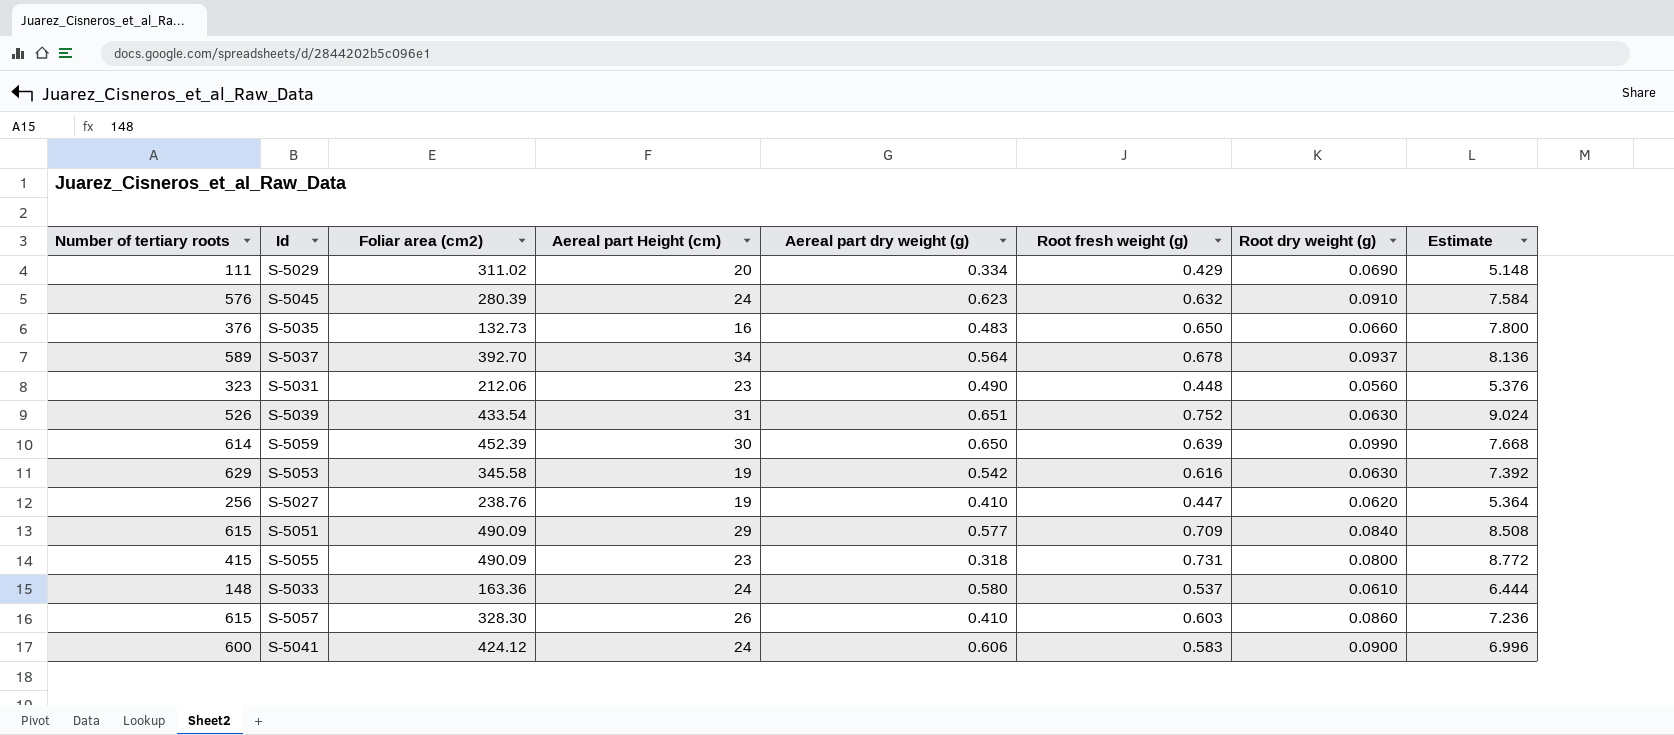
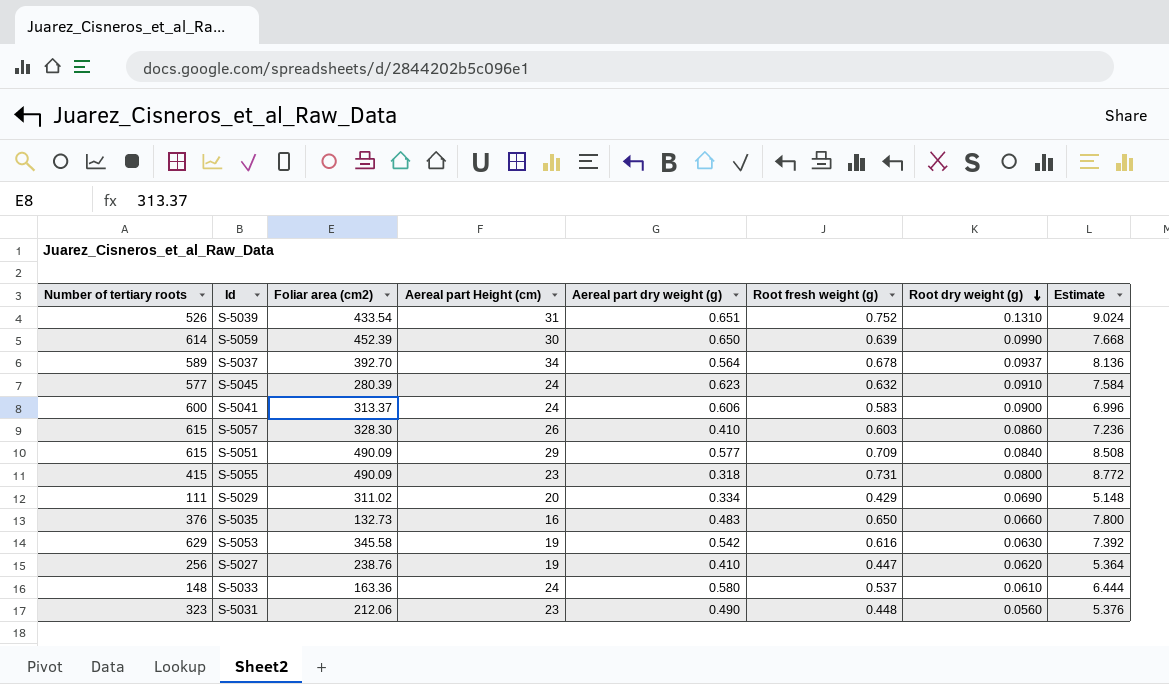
row order: none -> Root dry weight (g) descending
S-5039 | Root dry weight (g): 0.0630 -> 0.1310
S-5045 | Number of tertiary roots: 576 -> 577
S-5041 | Foliar area (cm2): 424.12 -> 313.37

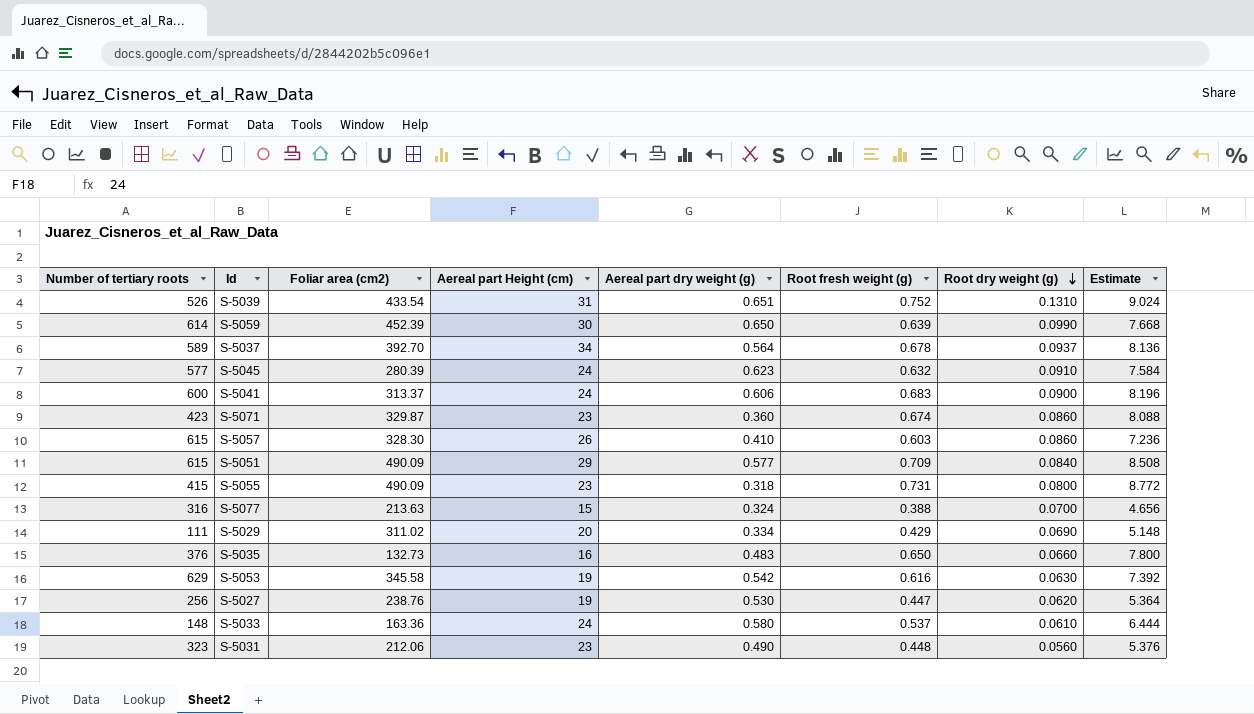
S-5041 | Root fresh weight (g): 0.583 -> 0.683
S-5041 | Estimate: 6.996 -> 8.196
row S-5071: none -> 423 | 329.87 | 23 | 0.360 | 0.674 | 0.0860 | 8.088
row S-5077: none -> 316 | 213.63 | 15 | 0.324 | 0.388 | 0.0700 | 4.656
S-5027 | Aereal part dry weight (g): 0.410 -> 0.530

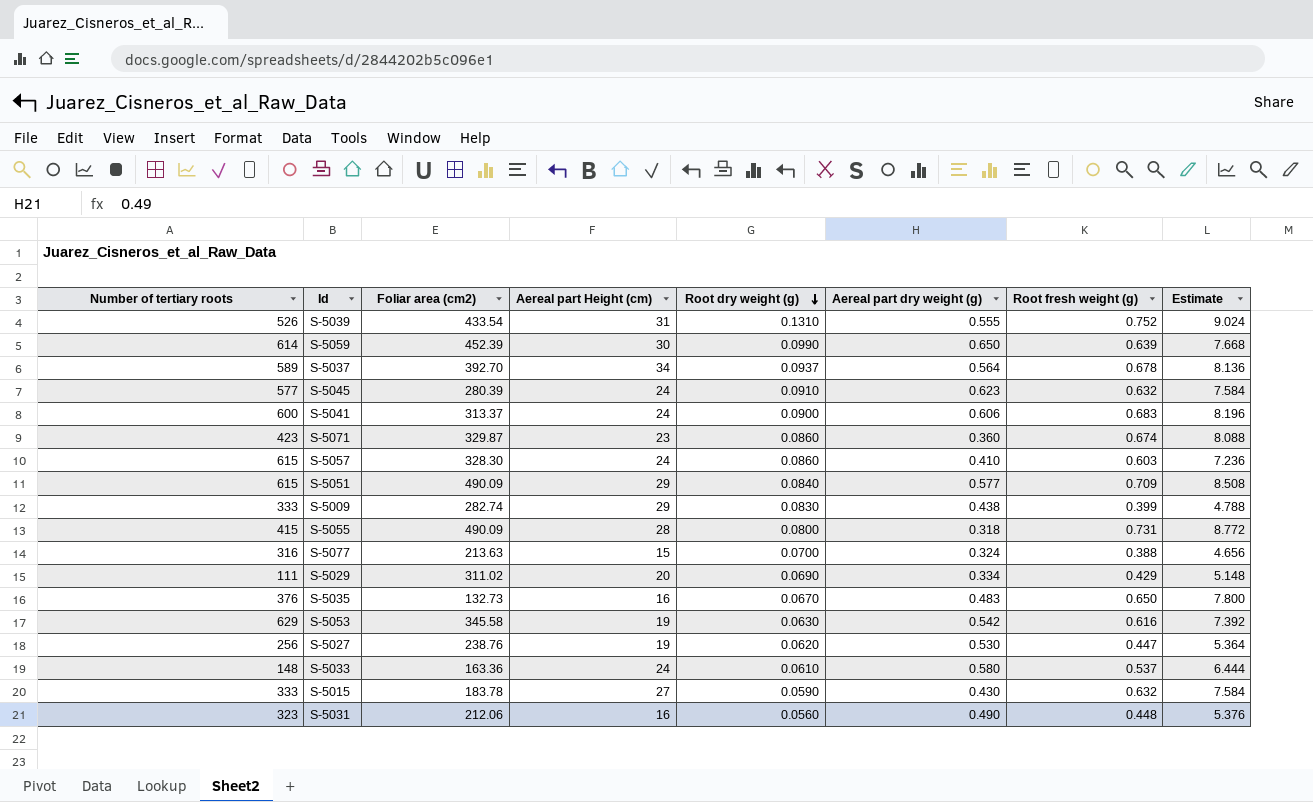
column Root dry weight (g) | position: 7 -> 5
S-5039 | Aereal part dry weight (g): 0.651 -> 0.555
S-5057 | Aereal part Height (cm): 26 -> 24
row S-5009: none -> 333 | 282.74 | 29 | 0.0830 | 0.438 | 0.399 | 4.788
S-5055 | Aereal part Height (cm): 23 -> 28
S-5035 | Root dry weight (g): 0.0660 -> 0.0670
row S-5015: none -> 333 | 183.78 | 27 | 0.0590 | 0.430 | 0.632 | 7.584
S-5031 | Aereal part Height (cm): 23 -> 16

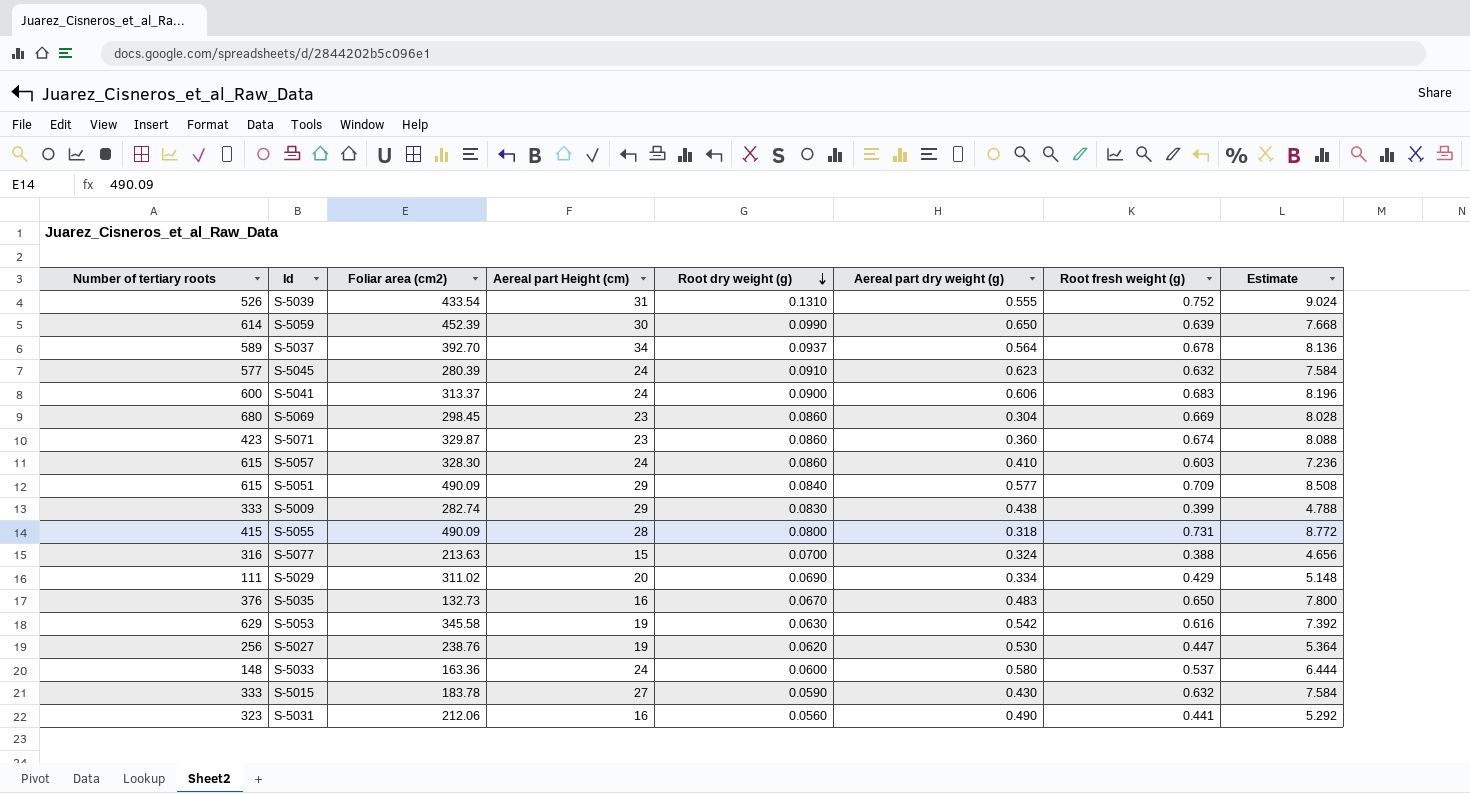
row S-5069: none -> 680 | 298.45 | 23 | 0.0860 | 0.304 | 0.669 | 8.028
S-5033 | Root dry weight (g): 0.0610 -> 0.0600
S-5031 | Root fresh weight (g): 0.448 -> 0.441
S-5031 | Estimate: 5.376 -> 5.292

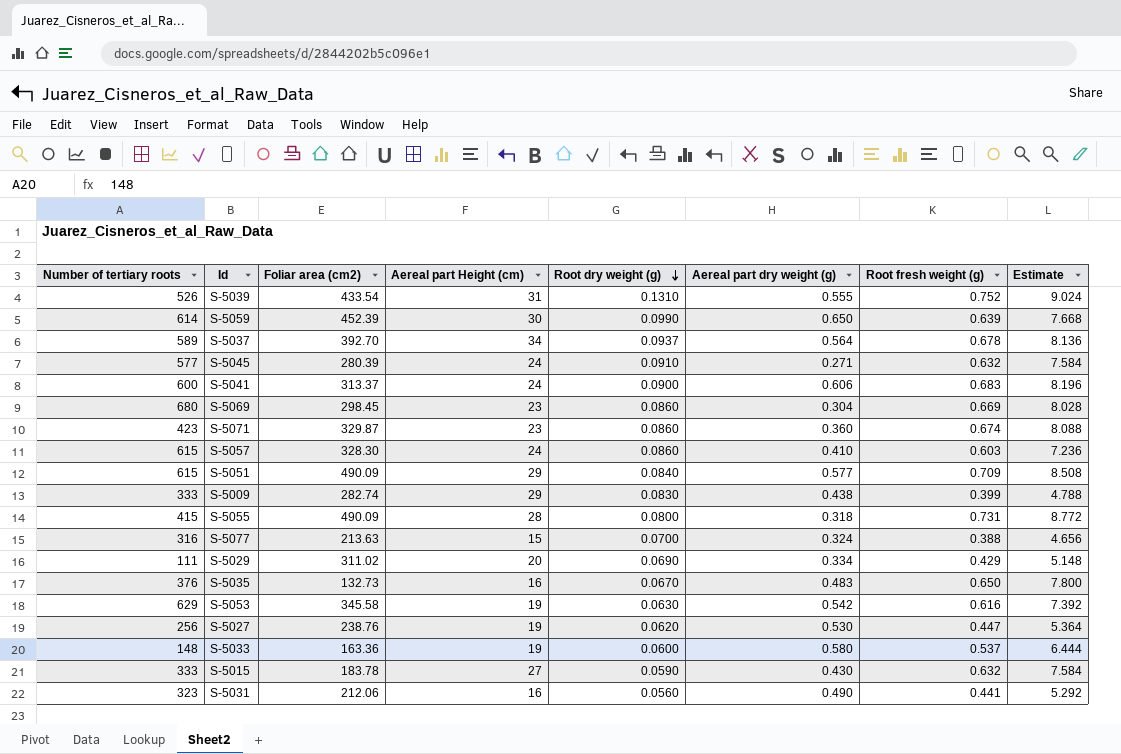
S-5045 | Aereal part dry weight (g): 0.623 -> 0.271
S-5033 | Aereal part Height (cm): 24 -> 19

